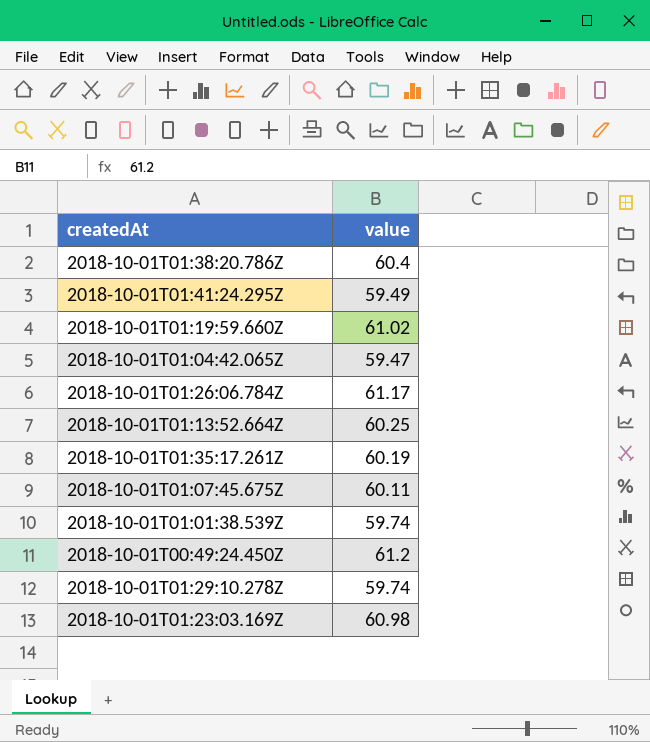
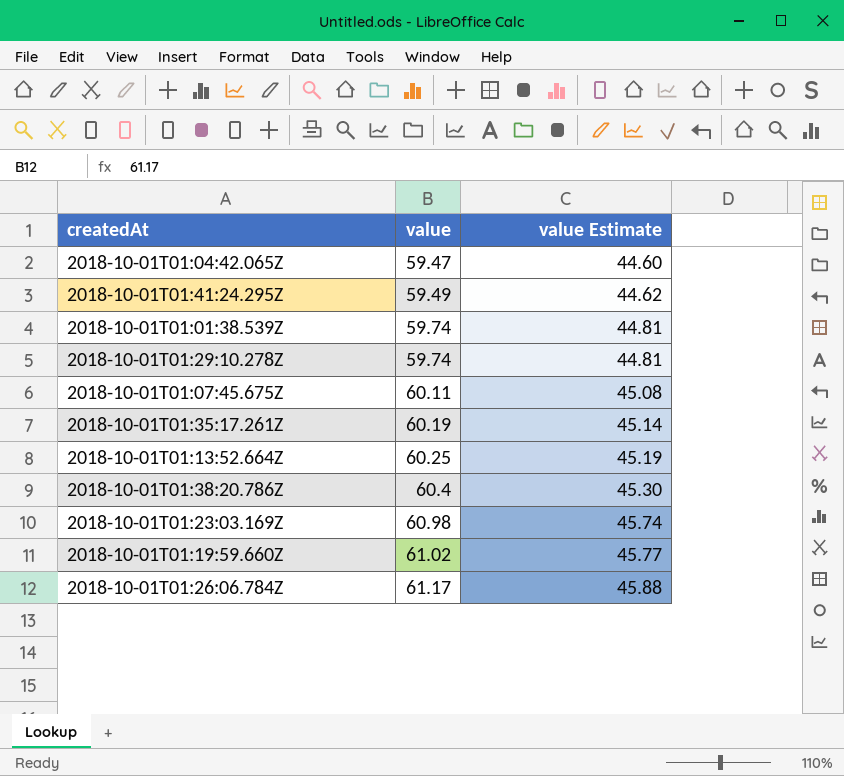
row order: none -> value ascending
column value Estimate | formula: none -> [value] * 0.75
row 2018-10-01T00:49:24.450Z: 61.2 -> none

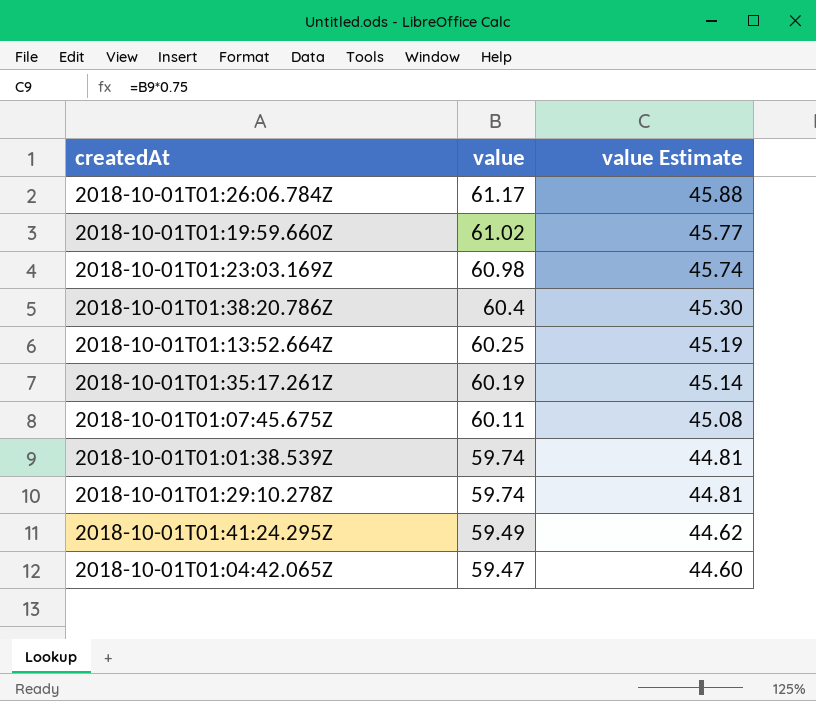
row order: value ascending -> value descending

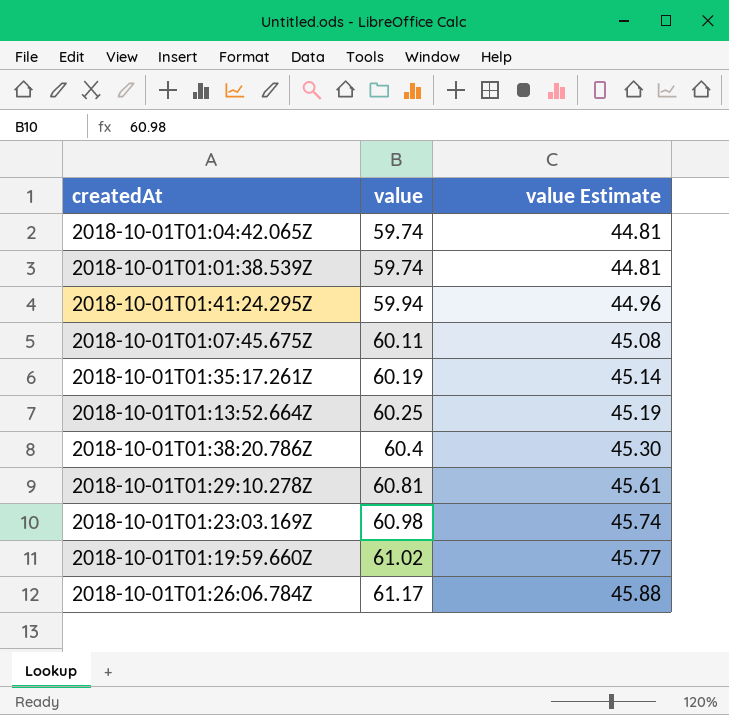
row order: value descending -> value ascending
2018-10-01T01:04:42.065Z | value: 59.47 -> 59.74
2018-10-01T01:04:42.065Z | value Estimate: 44.60 -> 44.81
2018-10-01T01:41:24.295Z | value: 59.49 -> 59.94
2018-10-01T01:41:24.295Z | value Estimate: 44.62 -> 44.96
2018-10-01T01:29:10.278Z | value: 59.74 -> 60.81
2018-10-01T01:29:10.278Z | value Estimate: 44.81 -> 45.61

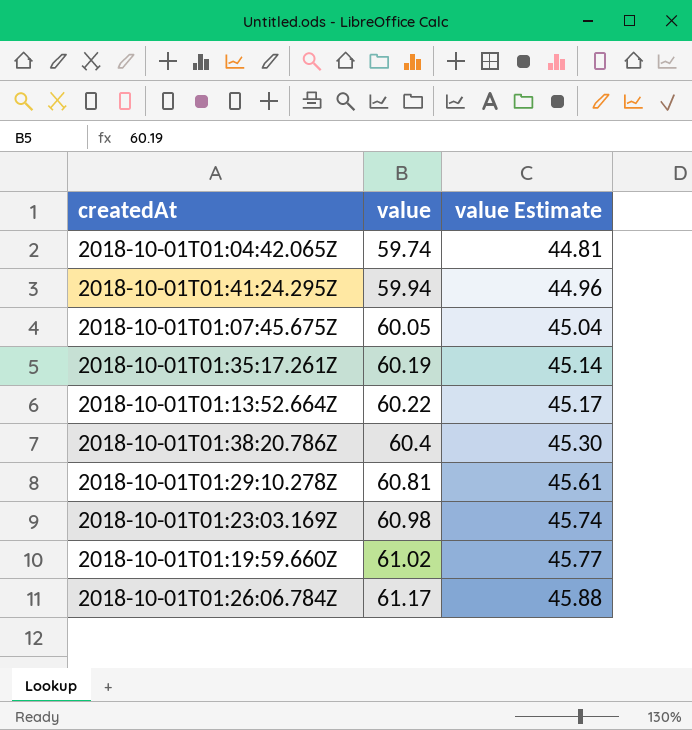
row 2018-10-01T01:01:38.539Z: 59.74 | 44.81 -> none
2018-10-01T01:07:45.675Z | value: 60.11 -> 60.05
2018-10-01T01:07:45.675Z | value Estimate: 45.08 -> 45.04
2018-10-01T01:13:52.664Z | value: 60.25 -> 60.22
2018-10-01T01:13:52.664Z | value Estimate: 45.19 -> 45.17

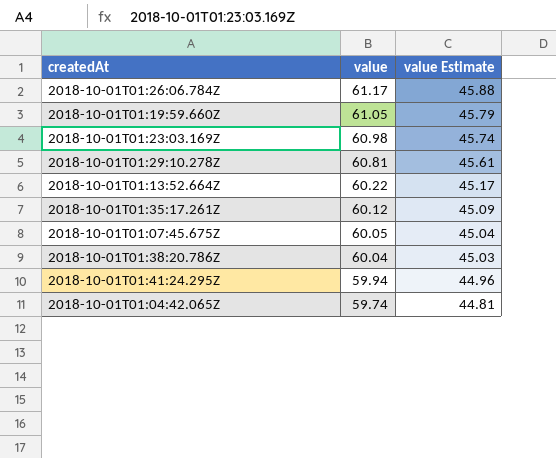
row order: value ascending -> value descending
2018-10-01T01:19:59.660Z | value: 61.02 -> 61.05
2018-10-01T01:19:59.660Z | value Estimate: 45.77 -> 45.79
2018-10-01T01:35:17.261Z | value: 60.19 -> 60.12
2018-10-01T01:35:17.261Z | value Estimate: 45.14 -> 45.09
2018-10-01T01:38:20.786Z | value: 60.4 -> 60.04
2018-10-01T01:38:20.786Z | value Estimate: 45.30 -> 45.03

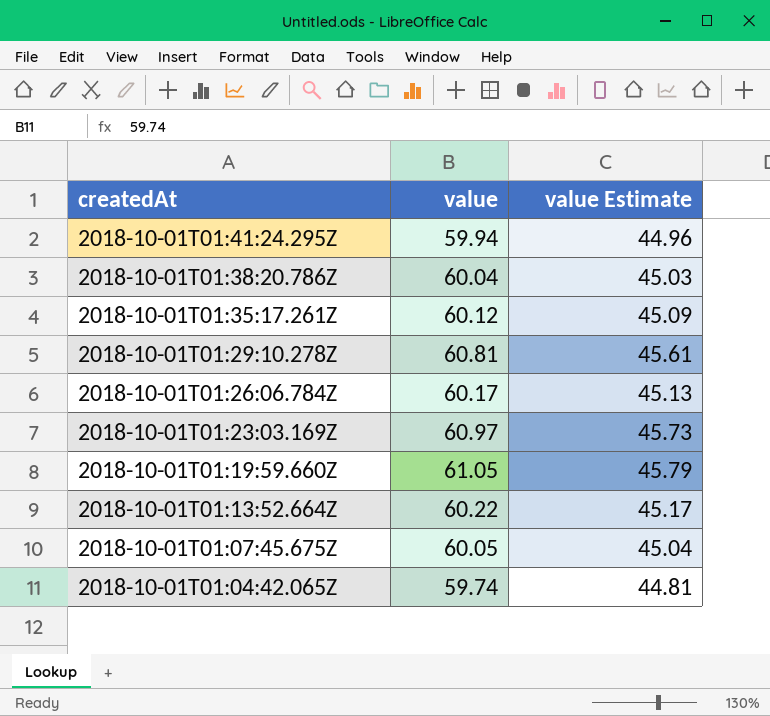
row order: value descending -> createdAt descending
2018-10-01T01:26:06.784Z | value: 61.17 -> 60.17
2018-10-01T01:26:06.784Z | value Estimate: 45.88 -> 45.13
2018-10-01T01:23:03.169Z | value: 60.98 -> 60.97
2018-10-01T01:23:03.169Z | value Estimate: 45.74 -> 45.73

